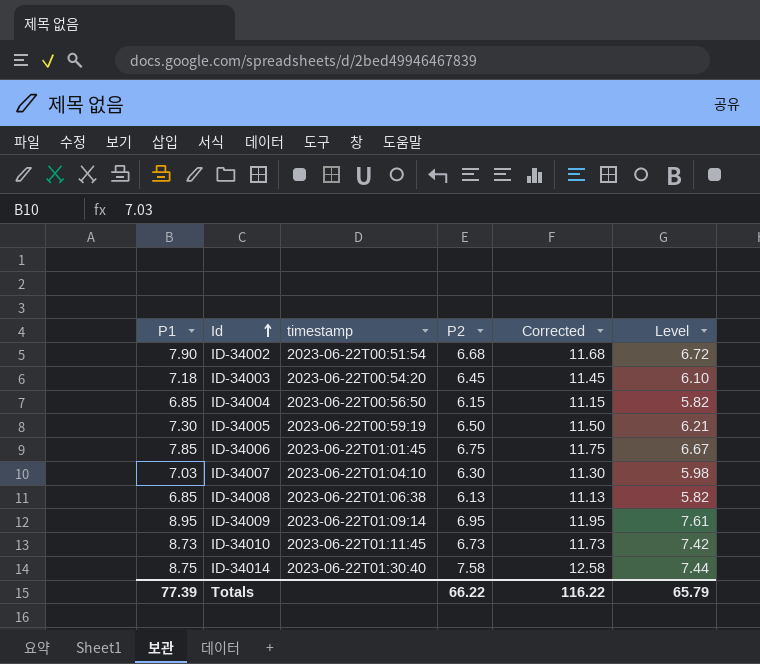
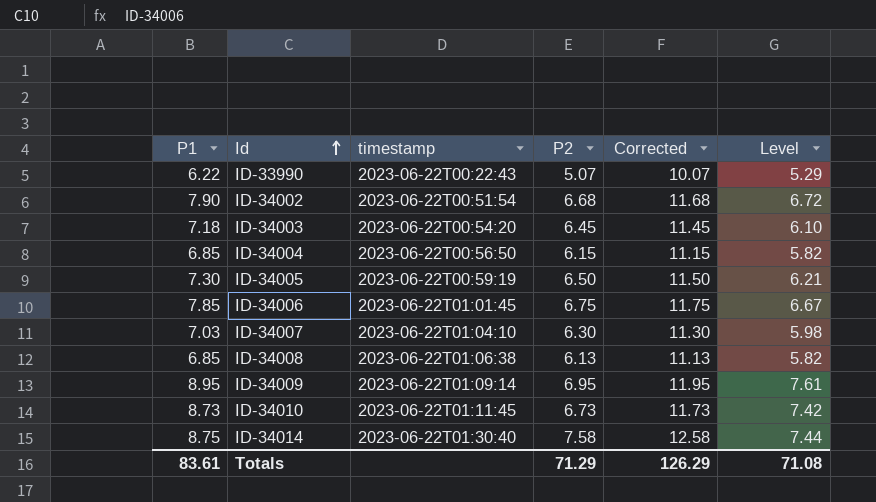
row ID-33990: none -> 6.22 | 2023-06-22T00:22:43 | 5.07 | 10.07 | 5.29
Totals | P1: 77.39 -> 83.61
Totals | P2: 66.22 -> 71.29
Totals | Corrected: 116.22 -> 126.29
Totals | Level: 65.79 -> 71.08

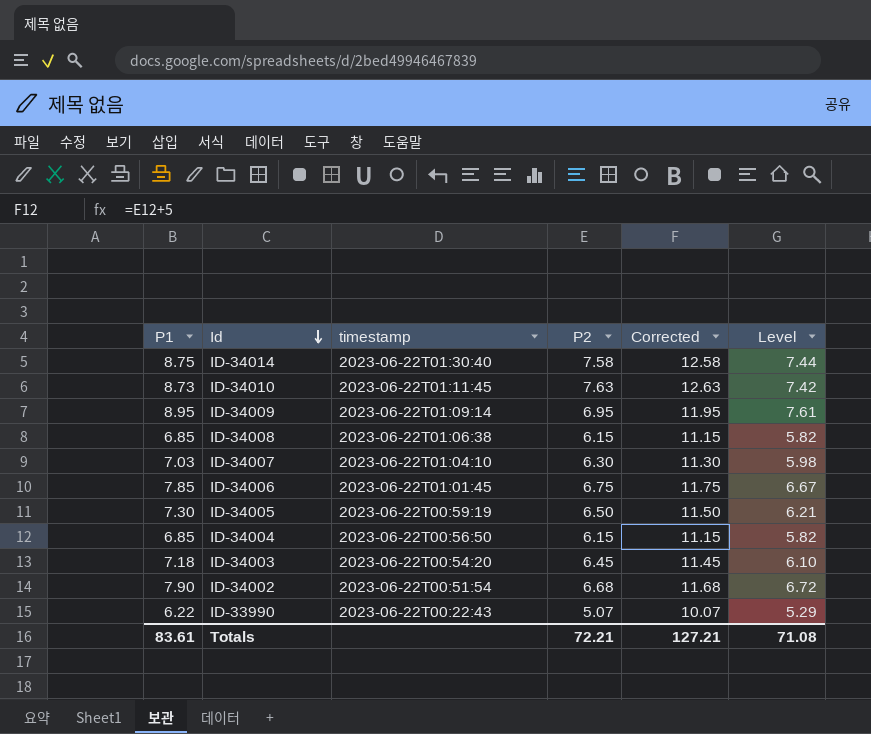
row order: Id ascending -> Id descending
ID-34010 | P2: 6.73 -> 7.63
ID-34010 | Corrected: 11.73 -> 12.63
ID-34008 | P2: 6.13 -> 6.15
ID-34008 | Corrected: 11.13 -> 11.15
Totals | P2: 71.29 -> 72.21
Totals | Corrected: 126.29 -> 127.21

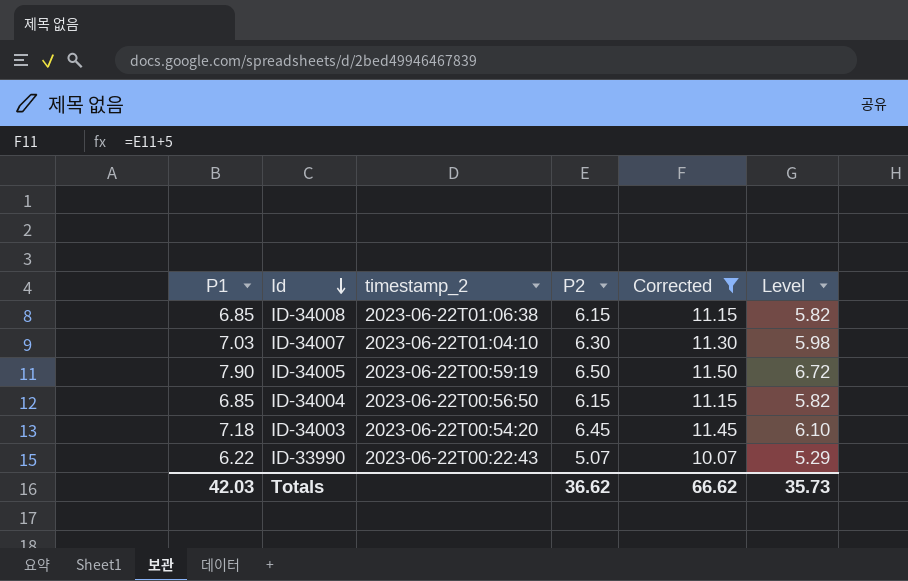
filter: none -> Corrected <= 11.50
column name: timestamp -> timestamp_2
ID-34005 | P1: 7.30 -> 7.90
ID-34005 | Level: 6.21 -> 6.72
Totals | P1: 83.61 -> 42.03
Totals | P2: 72.21 -> 36.62
Totals | Corrected: 127.21 -> 66.62
Totals | Level: 71.08 -> 35.73

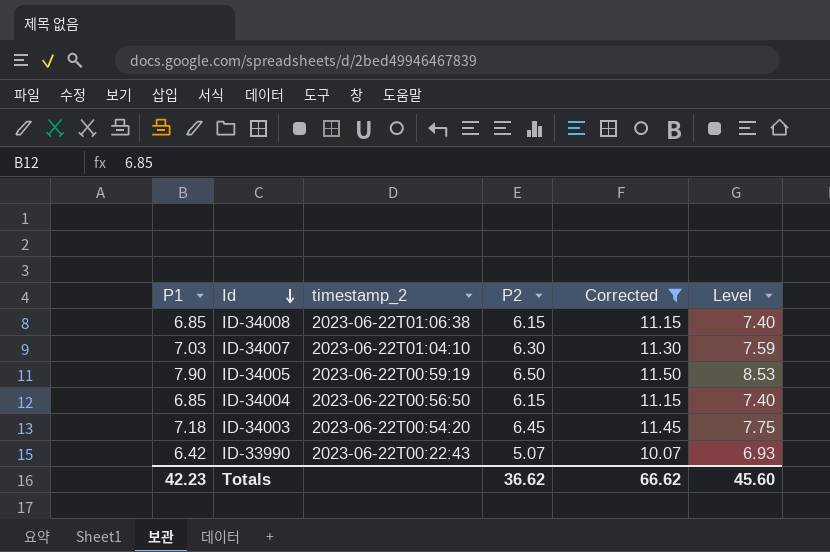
column Level | formula: [P1] * 0.85 -> [P1] * 1.08
ID-33990 | P1: 6.22 -> 6.42
Totals | P1: 42.03 -> 42.23
Totals | Level: 35.73 -> 45.60

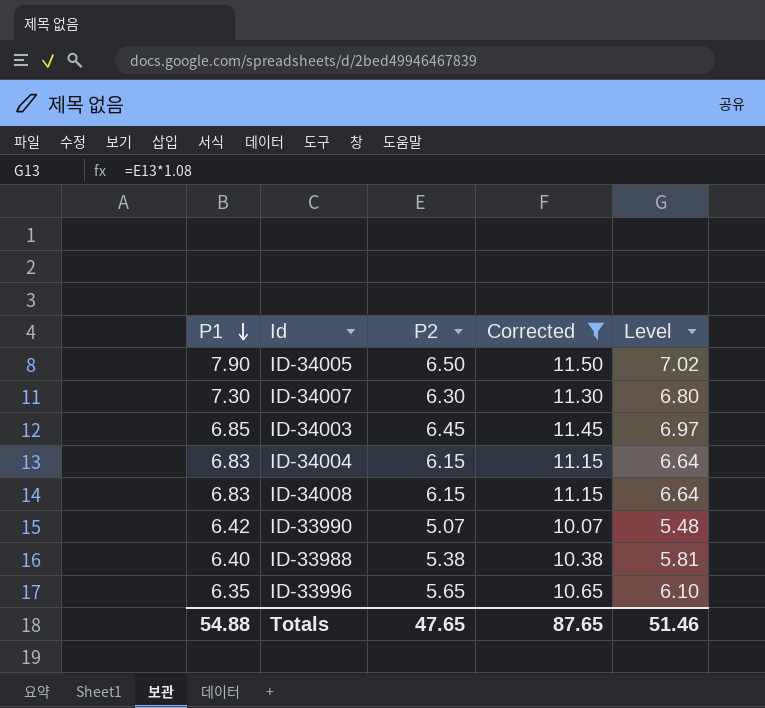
row order: Id descending -> P1 descending
column timestamp_2 | position: 3 -> none
column Level | formula: [P1] * 1.08 -> [P2] * 1.08
ID-34007 | P1: 7.03 -> 7.30
ID-34003 | P1: 7.18 -> 6.85
ID-34004 | P1: 6.85 -> 6.83
ID-34008 | P1: 6.85 -> 6.83
row ID-33988: none -> 6.40 | 5.38 | 10.38 | 5.81
row ID-33996: none -> 6.35 | 5.65 | 10.65 | 6.10
Totals | P1: 42.23 -> 54.88
Totals | P2: 36.62 -> 47.65
Totals | Corrected: 66.62 -> 87.65
Totals | Level: 45.60 -> 51.46

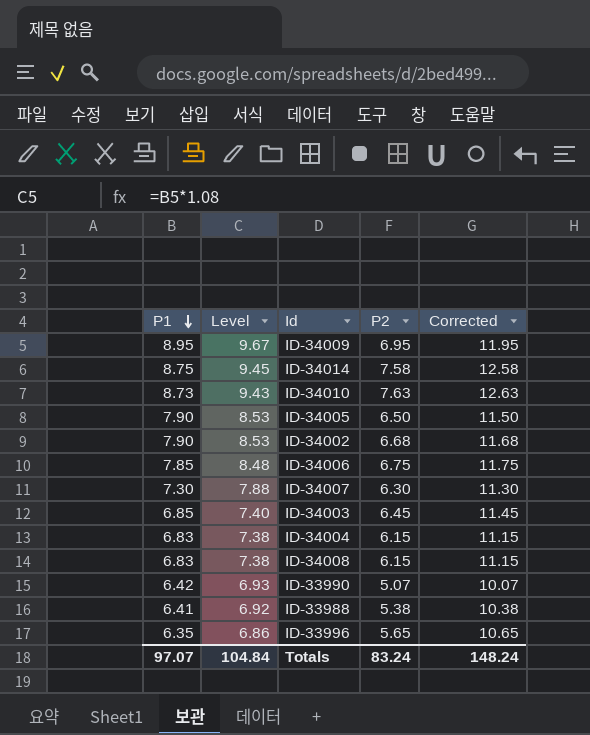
filter: Corrected <= 11.50 -> none
column Level | formula: [P2] * 1.08 -> [P1] * 1.08
column Level | position: 5 -> 2
ID-33988 | P1: 6.40 -> 6.41
Totals | P1: 54.88 -> 97.07
Totals | Level: 51.46 -> 104.84
Totals | P2: 47.65 -> 83.24
Totals | Corrected: 87.65 -> 148.24

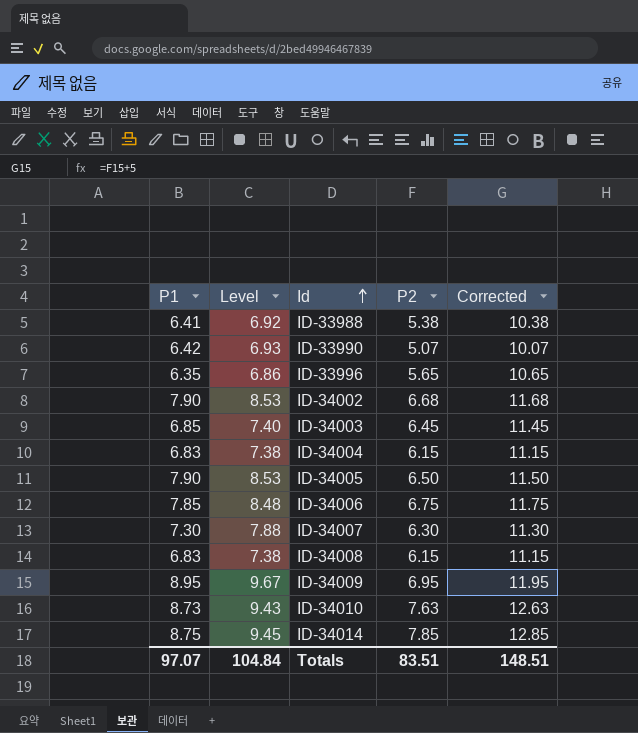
row order: P1 descending -> Id ascending
ID-34014 | P2: 7.58 -> 7.85
ID-34014 | Corrected: 12.58 -> 12.85
Totals | P2: 83.24 -> 83.51
Totals | Corrected: 148.24 -> 148.51

